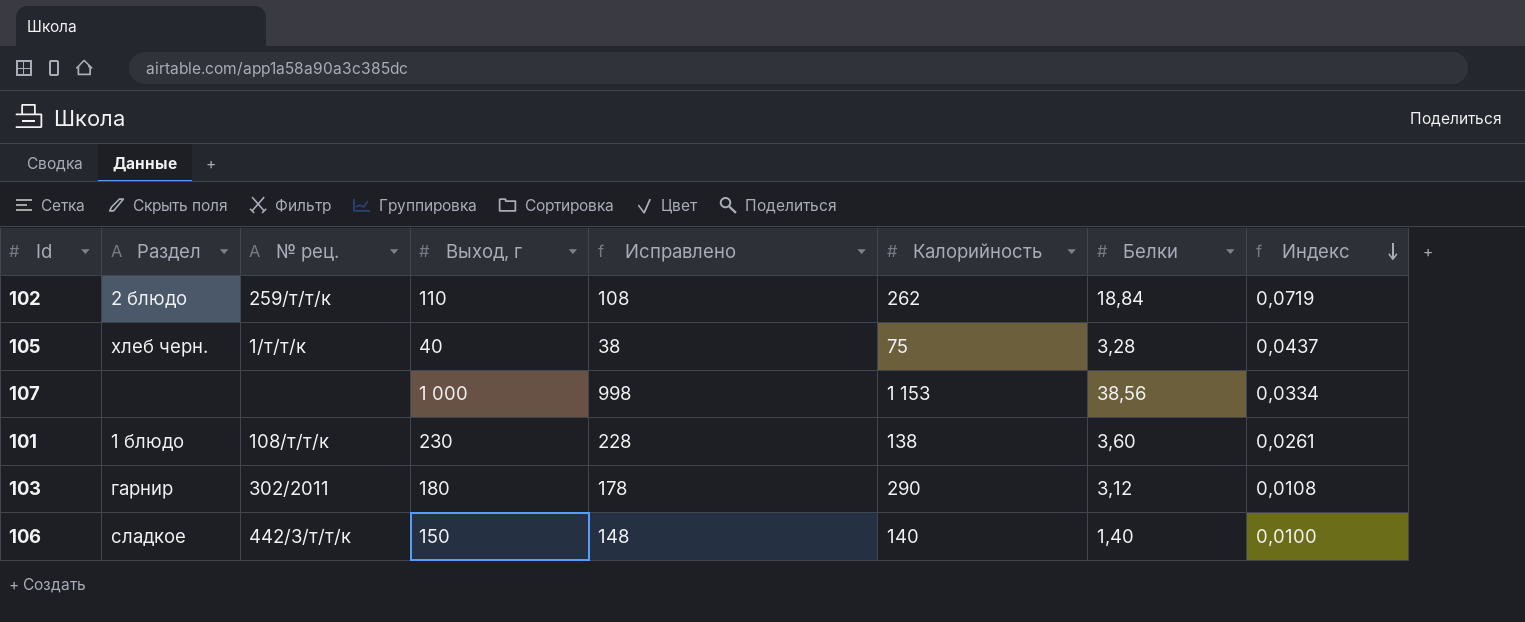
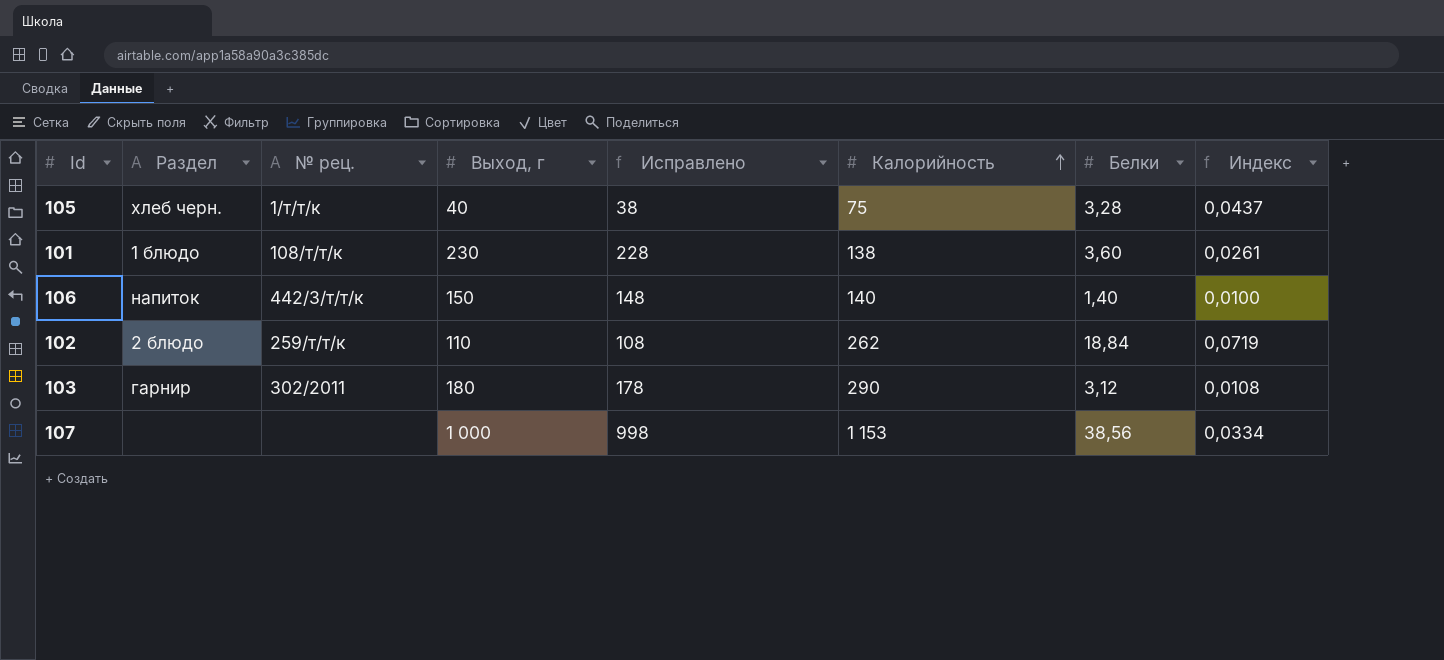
row order: Индекс descending -> Калорийность ascending
106 | Раздел: сладкое -> напиток

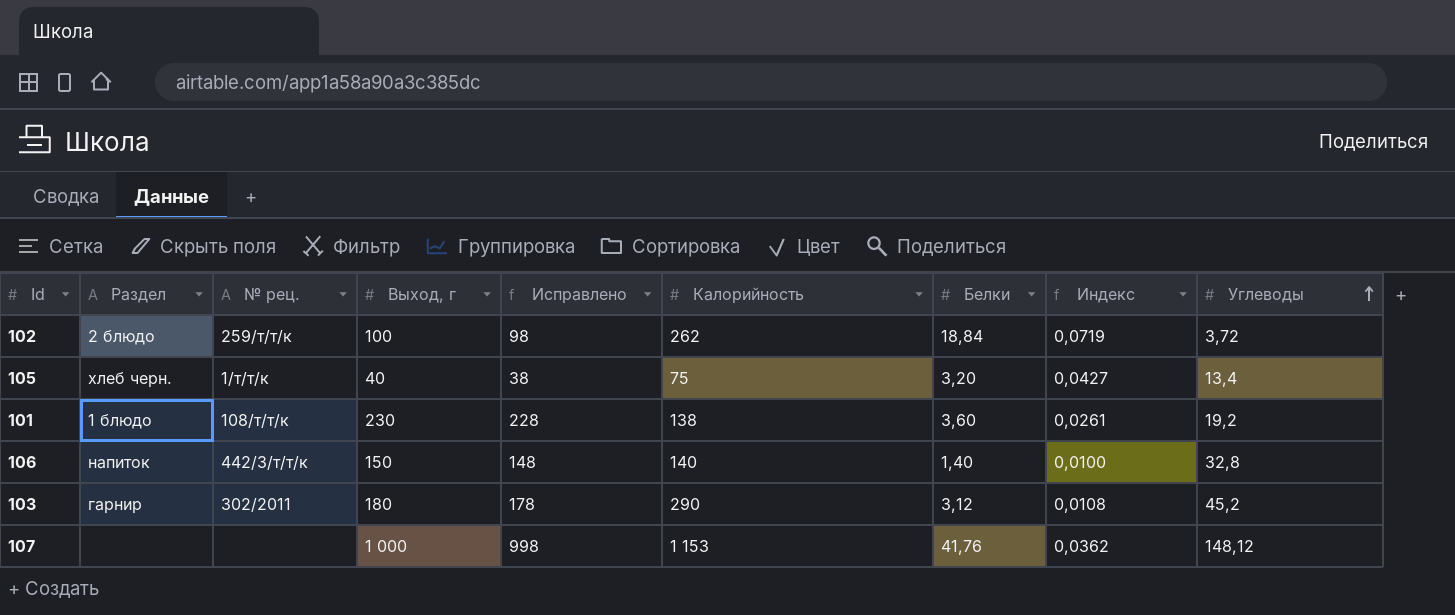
row order: Калорийность ascending -> Углеводы ascending
column Углеводы | position: none -> 9
102 | Выход, г: 110 -> 100
102 | Исправлено: 108 -> 98
105 | Белки: 3,28 -> 3,20
105 | Индекс: 0,0437 -> 0,0427
107 | Белки: 38,56 -> 41,76
107 | Индекс: 0,0334 -> 0,0362

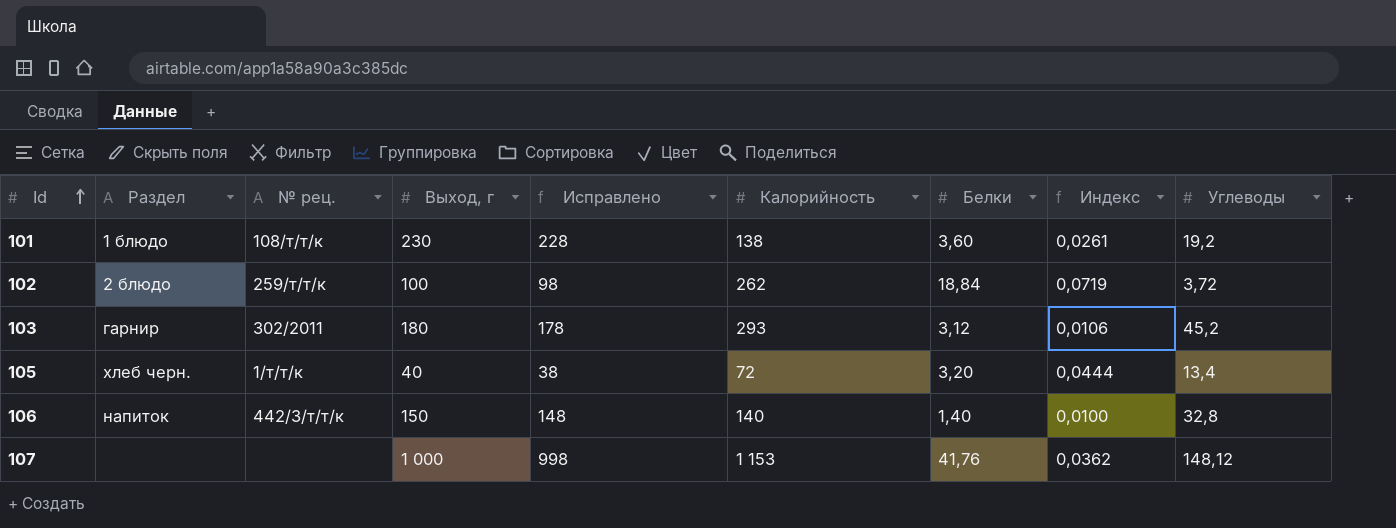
row order: Углеводы ascending -> Id ascending
103 | Калорийность: 290 -> 293
103 | Индекс: 0,0108 -> 0,0106
105 | Калорийность: 75 -> 72
105 | Индекс: 0,0427 -> 0,0444

